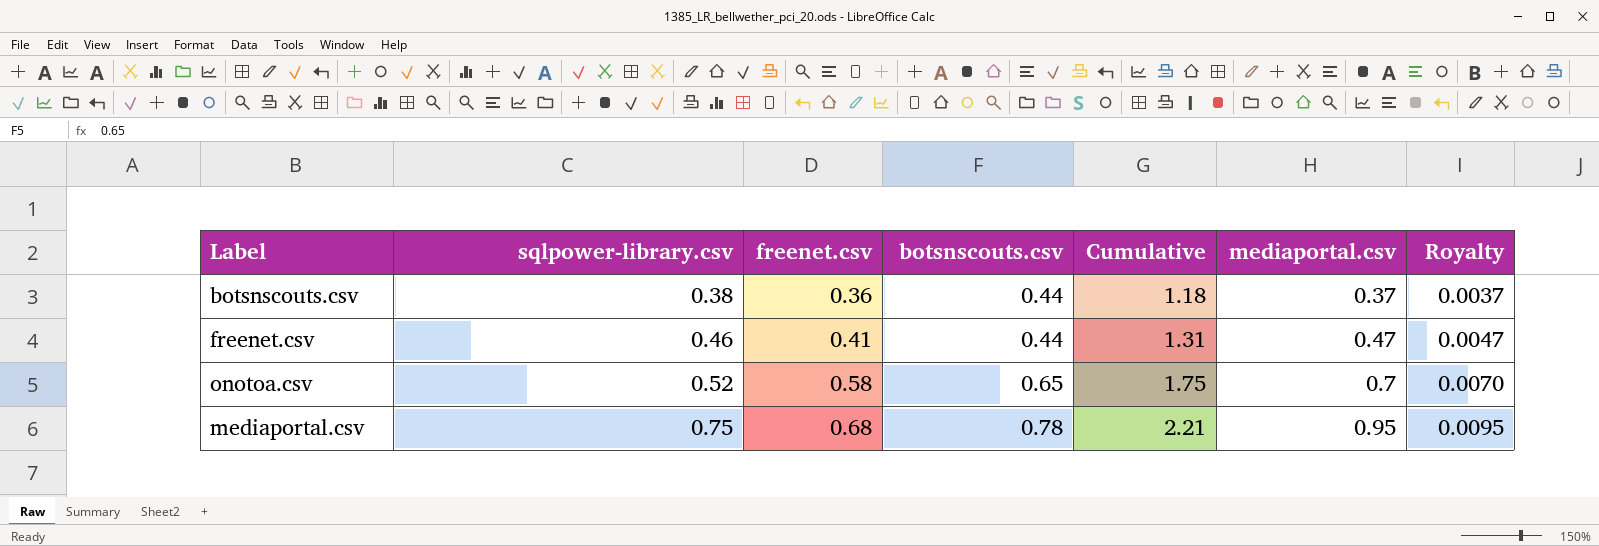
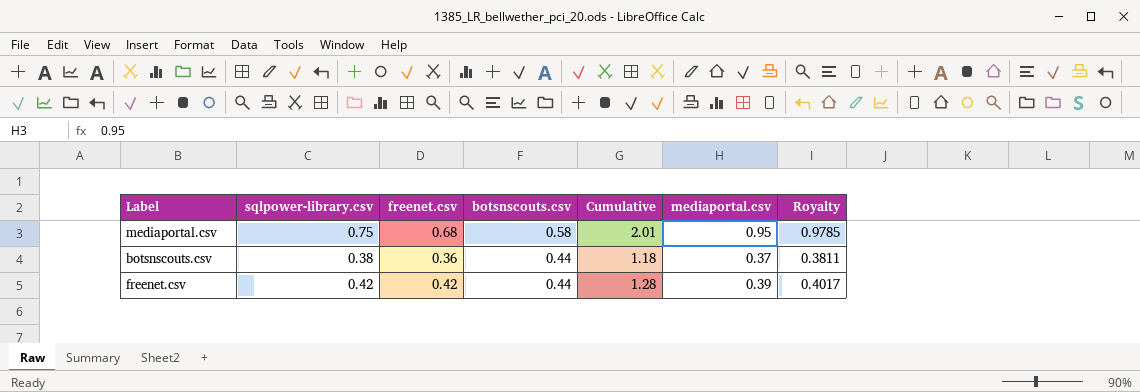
row order: sqlpower-library.csv ascending -> botsnscouts.csv descending
column Royalty | formula: [mediaportal.csv] * 0.01 -> [mediaportal.csv] * 1.03
row onotoa.csv: 0.52 | 0.58 | 0.65 | 1.75 | 0.7 | 0.0070 -> none
mediaportal.csv | botsnscouts.csv: 0.78 -> 0.58
mediaportal.csv | Cumulative: 2.21 -> 2.01
freenet.csv | sqlpower-library.csv: 0.46 -> 0.42
freenet.csv | freenet.csv: 0.41 -> 0.42
freenet.csv | Cumulative: 1.31 -> 1.28
freenet.csv | mediaportal.csv: 0.47 -> 0.39

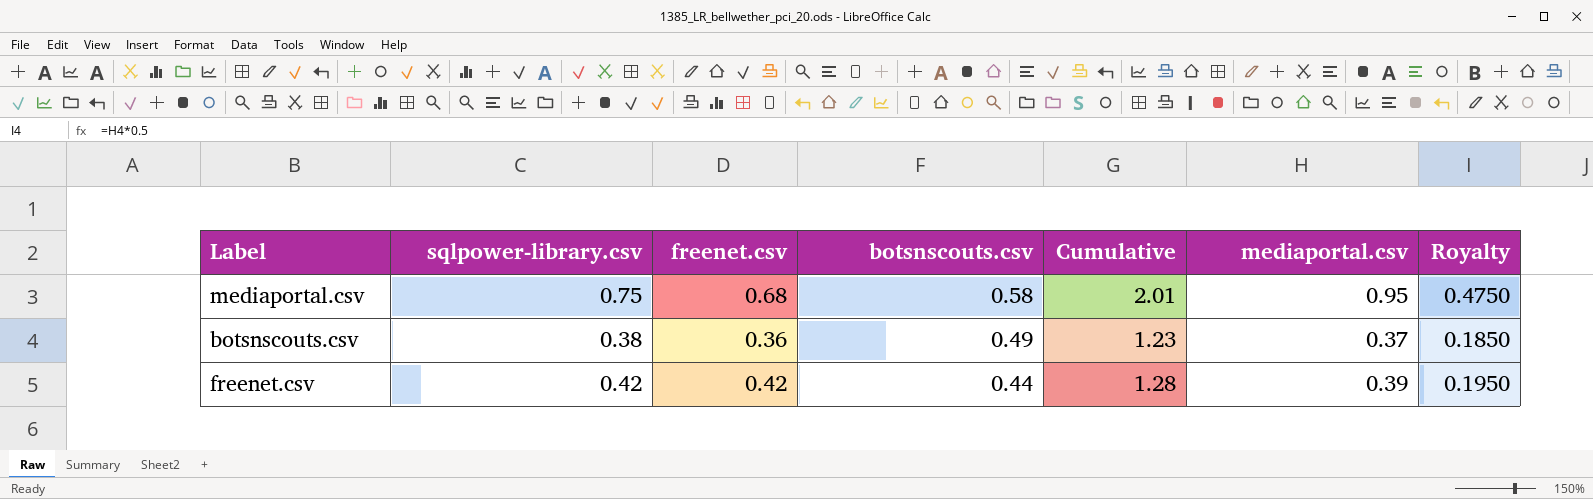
column Royalty | formula: [mediaportal.csv] * 1.03 -> [mediaportal.csv] * 0.5
botsnscouts.csv | botsnscouts.csv: 0.44 -> 0.49
botsnscouts.csv | Cumulative: 1.18 -> 1.23

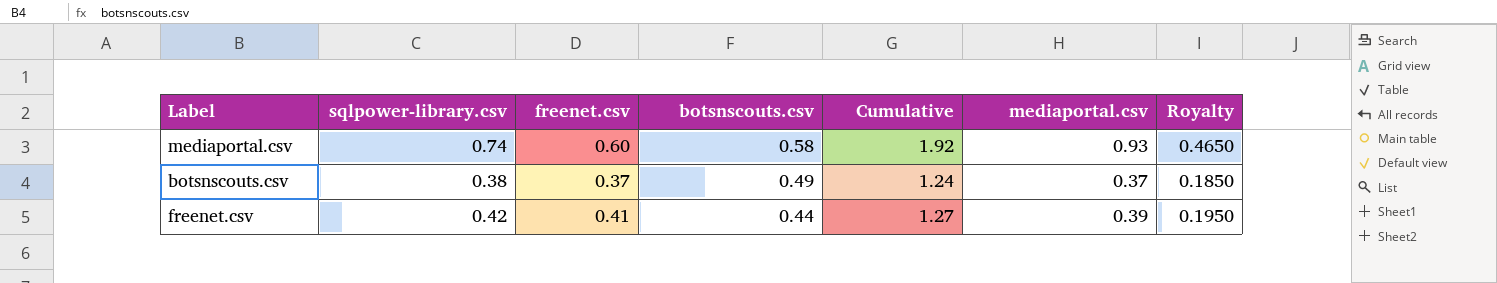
mediaportal.csv | sqlpower-library.csv: 0.75 -> 0.74
mediaportal.csv | freenet.csv: 0.68 -> 0.60
mediaportal.csv | Cumulative: 2.01 -> 1.92
mediaportal.csv | mediaportal.csv: 0.95 -> 0.93
mediaportal.csv | Royalty: 0.4750 -> 0.4650
botsnscouts.csv | freenet.csv: 0.36 -> 0.37
botsnscouts.csv | Cumulative: 1.23 -> 1.24
freenet.csv | freenet.csv: 0.42 -> 0.41
freenet.csv | Cumulative: 1.28 -> 1.27

